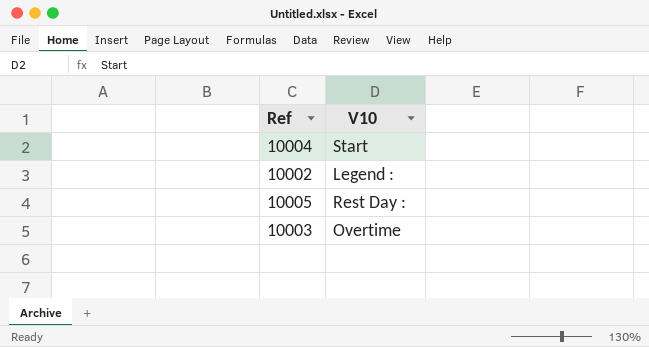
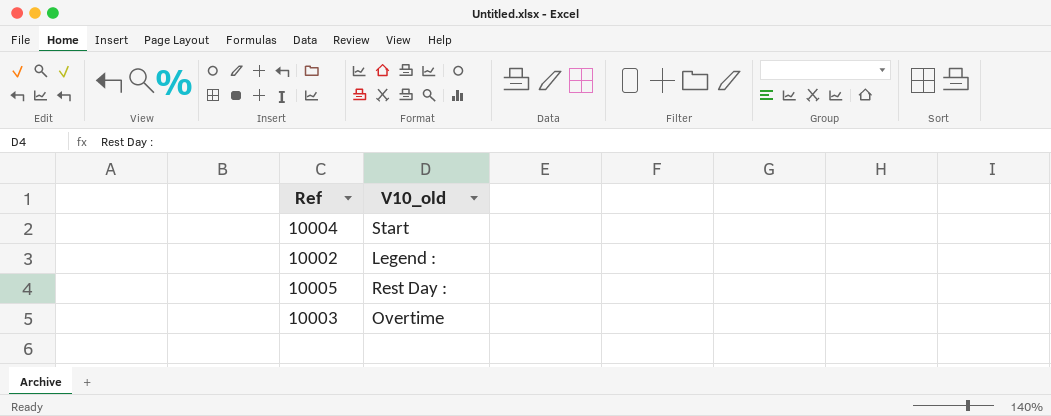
column name: V10 -> V10_old

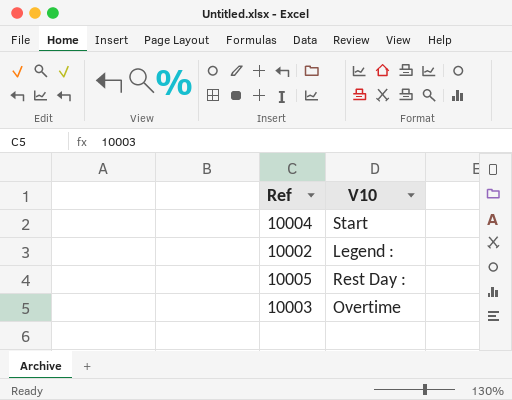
column name: V10_old -> V10

